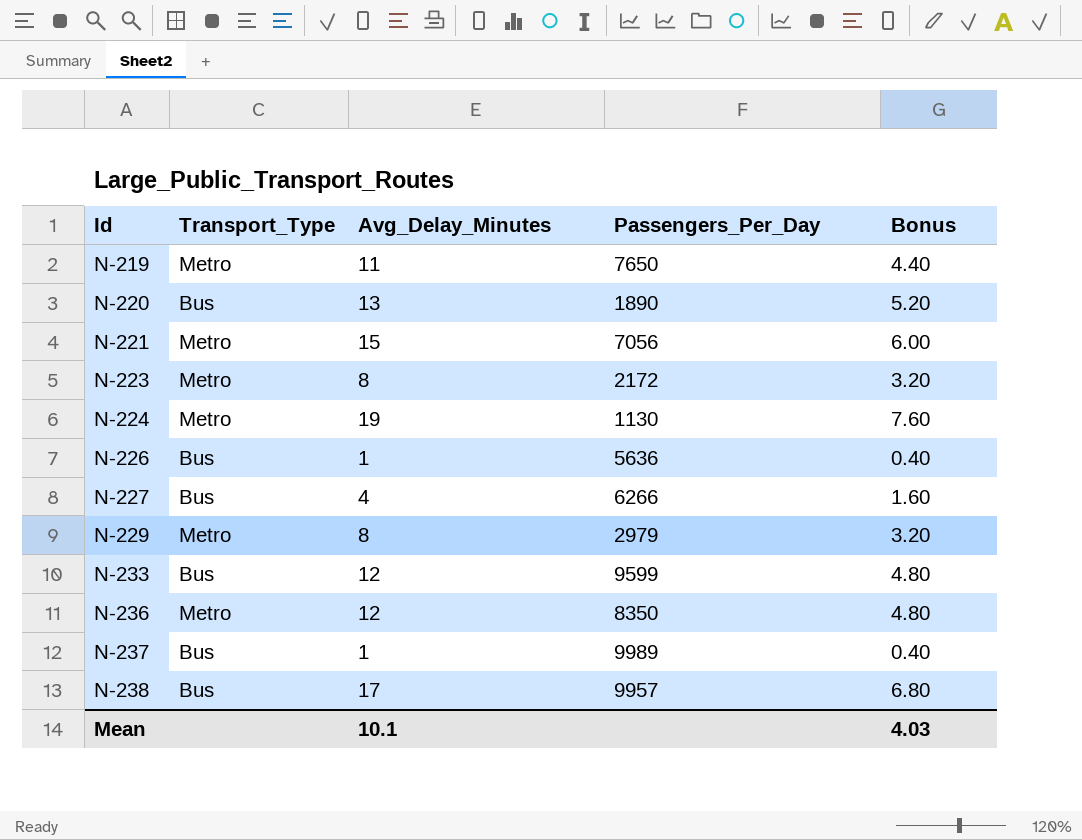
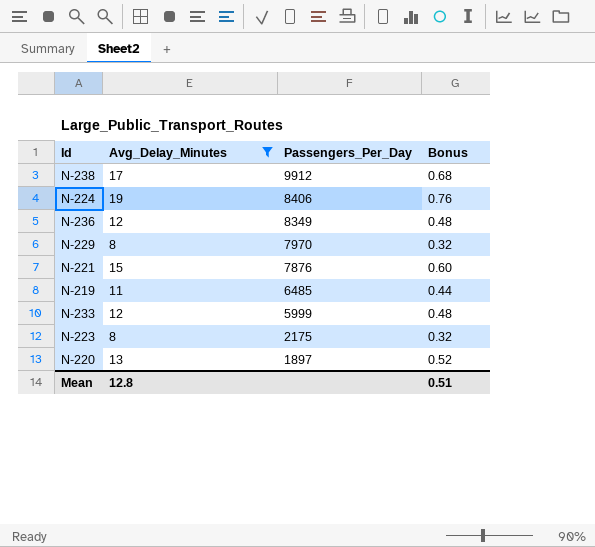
filter: none -> Avg_Delay_Minutes >= 8
row order: Id ascending -> Passengers_Per_Day descending
column Transport_Type | position: 2 -> none
column Bonus | formula: [Avg_Delay_Minutes] * 0.4 -> [Avg_Delay_Minutes] * 0.04
N-238 | Passengers_Per_Day: 9957 -> 9912
N-224 | Passengers_Per_Day: 1130 -> 8406
N-236 | Passengers_Per_Day: 8350 -> 8349
N-229 | Passengers_Per_Day: 2979 -> 7970
N-221 | Passengers_Per_Day: 7056 -> 7876
N-219 | Passengers_Per_Day: 7650 -> 6485
N-233 | Passengers_Per_Day: 9599 -> 5999
N-223 | Passengers_Per_Day: 2172 -> 2175
N-220 | Passengers_Per_Day: 1890 -> 1897
Mean | Avg_Delay_Minutes: 10.1 -> 12.8
Mean | Bonus: 4.03 -> 0.51

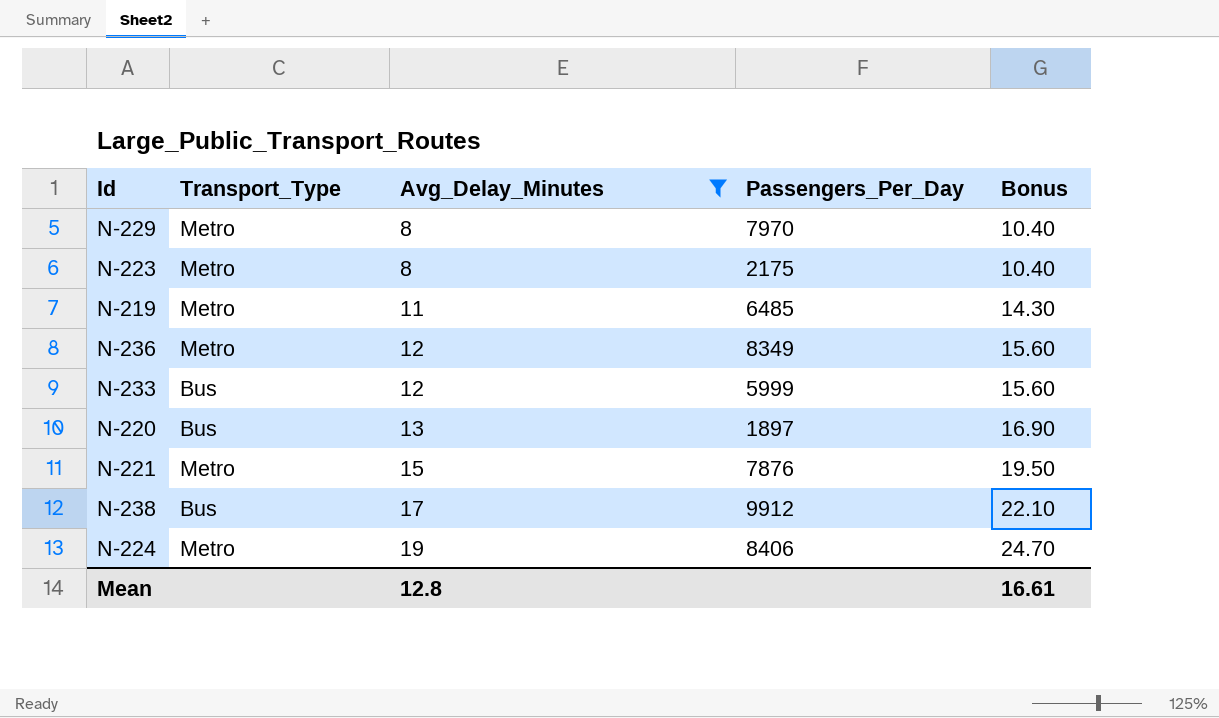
row order: Passengers_Per_Day descending -> Avg_Delay_Minutes ascending
column Transport_Type | position: none -> 2
column Bonus | formula: [Avg_Delay_Minutes] * 0.04 -> [Avg_Delay_Minutes] * 1.3
Mean | Bonus: 0.51 -> 16.61

